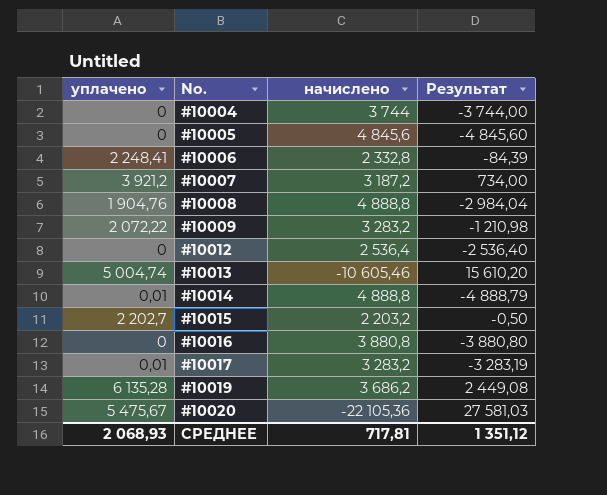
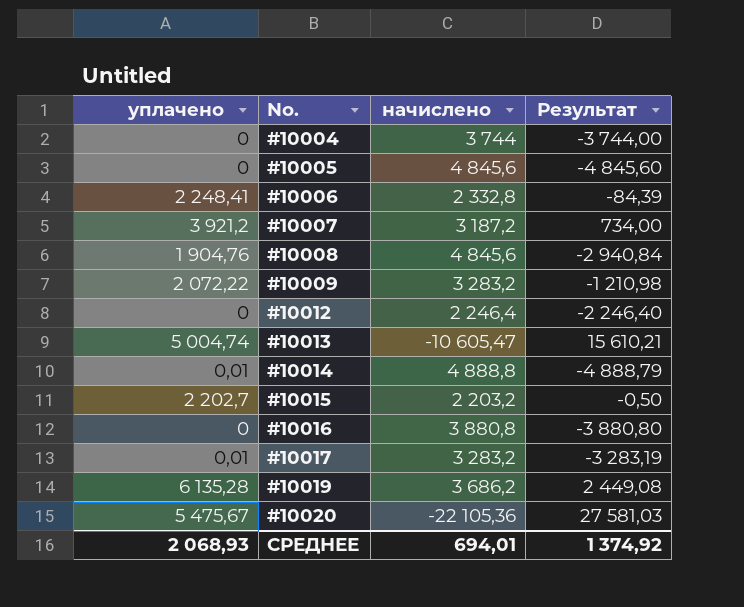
#10008 | начислено: 4 888,8 -> 4 845,6
#10008 | Результат: -2 984,04 -> -2 940,84
#10012 | начислено: 2 536,4 -> 2 246,4
#10012 | Результат: -2 536,40 -> -2 246,40
#10013 | начислено: -10 605,46 -> -10 605,47
#10013 | Результат: 15 610,20 -> 15 610,21
СРЕДНЕЕ | начислено: 717,81 -> 694,01
СРЕДНЕЕ | Результат: 1 351,12 -> 1 374,92

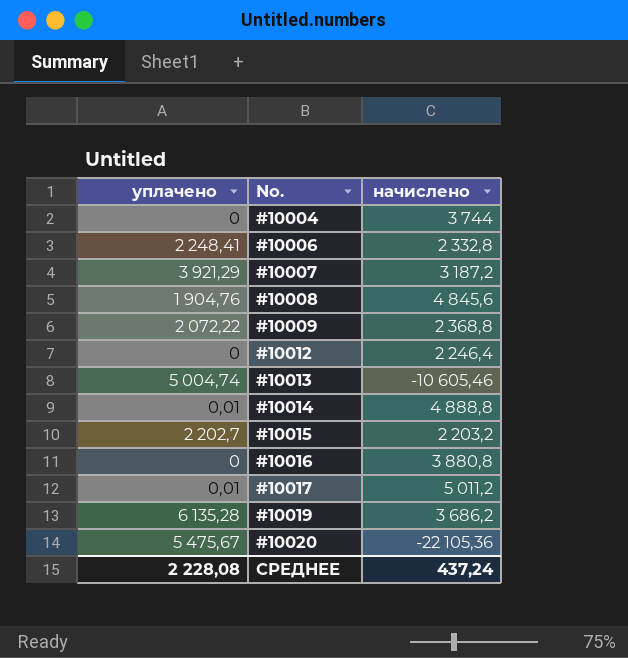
column Результат | formula: [уплачено] - [начислено] -> none
row #10005: 0 | 4 845,6 | -4 845,60 -> none
#10007 | уплачено: 3 921,2 -> 3 921,29
#10009 | начислено: 3 283,2 -> 2 368,8
#10013 | начислено: -10 605,47 -> -10 605,46
#10017 | начислено: 3 283,2 -> 5 011,2
СРЕДНЕЕ | уплачено: 2 068,93 -> 2 228,08
СРЕДНЕЕ | начислено: 694,01 -> 437,24

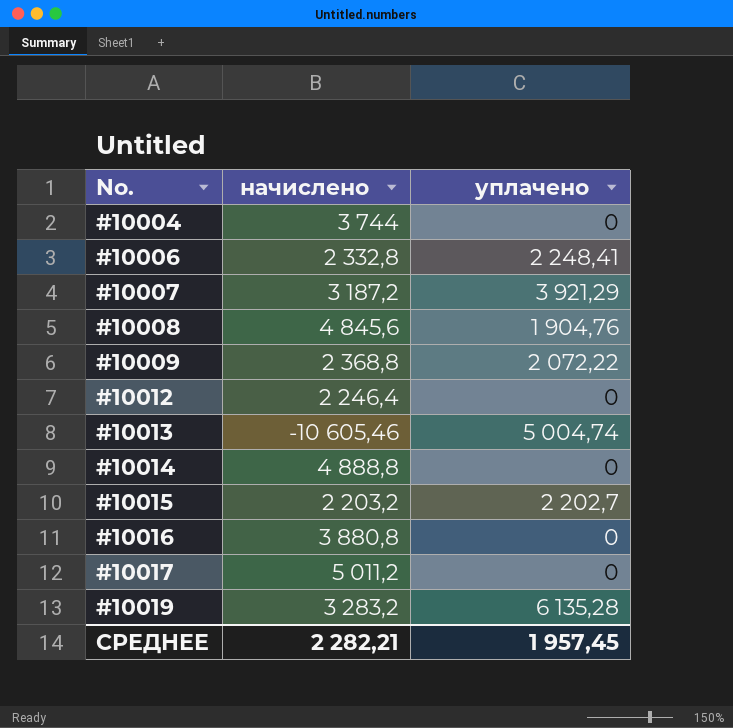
column уплачено | position: 1 -> 3
row #10020: 5 475,67 | -22 105,36 -> none
#10014 | уплачено: 0,01 -> 0
#10017 | уплачено: 0,01 -> 0
#10019 | начислено: 3 686,2 -> 3 283,2
СРЕДНЕЕ | начислено: 437,24 -> 2 282,21
СРЕДНЕЕ | уплачено: 2 228,08 -> 1 957,45

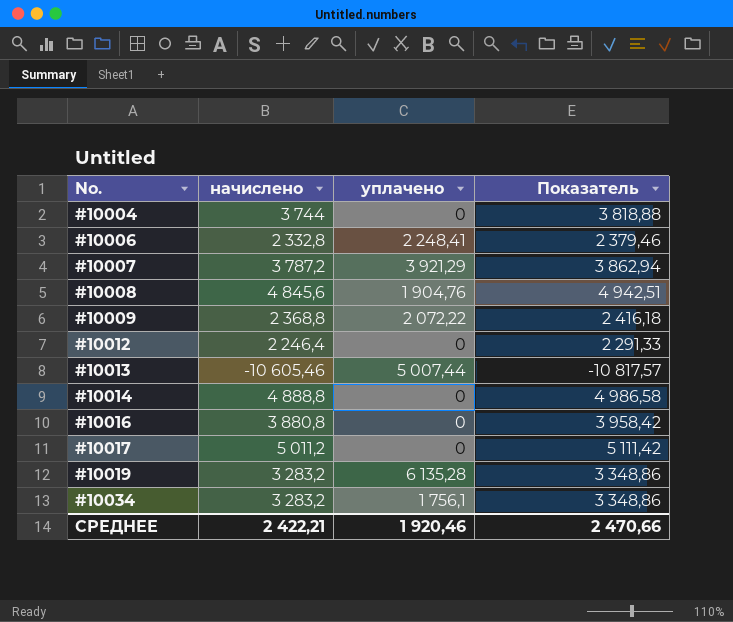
column Показатель | formula: none -> [начислено] * 1,02
row #10015: 2 203,2 | 2 202,7 -> none
#10007 | начислено: 3 187,2 -> 3 787,2
#10013 | уплачено: 5 004,74 -> 5 007,44
row #10034: none -> 3 283,2 | 1 756,1 | 3 348,86
СРЕДНЕЕ | начислено: 2 282,21 -> 2 422,21
СРЕДНЕЕ | уплачено: 1 957,45 -> 1 920,46

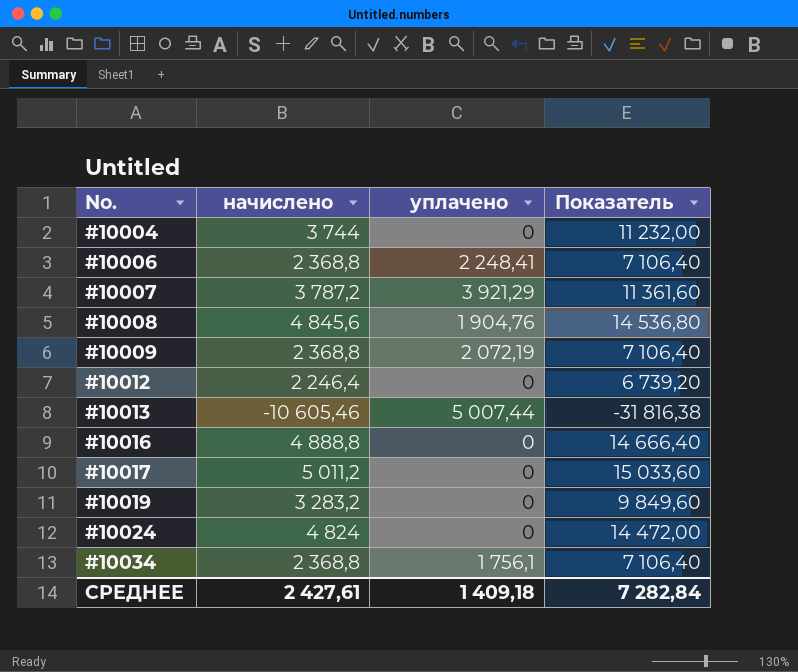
column Показатель | formula: [начислено] * 1,02 -> [начислено] * 3
row #10014: 4 888,8 | 0 | 4 986,58 -> none
#10006 | начислено: 2 332,8 -> 2 368,8
#10009 | уплачено: 2 072,22 -> 2 072,19
#10016 | начислено: 3 880,8 -> 4 888,8
#10019 | уплачено: 6 135,28 -> 0
row #10024: none -> 4 824 | 0 | 14 472,00
#10034 | начислено: 3 283,2 -> 2 368,8
СРЕДНЕЕ | начислено: 2 422,21 -> 2 427,61
СРЕДНЕЕ | уплачено: 1 920,46 -> 1 409,18
СРЕДНЕЕ | Показатель: 2 470,66 -> 7 282,84

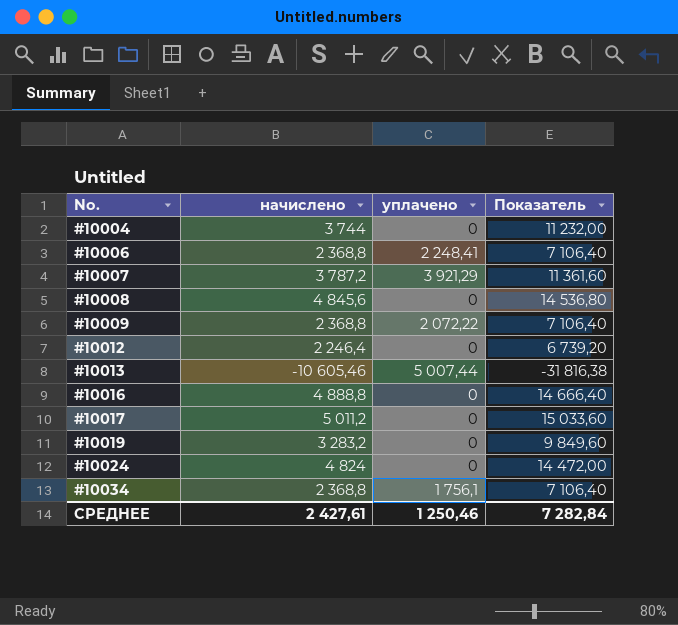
#10008 | уплачено: 1 904,76 -> 0
#10009 | уплачено: 2 072,19 -> 2 072,22
СРЕДНЕЕ | уплачено: 1 409,18 -> 1 250,46

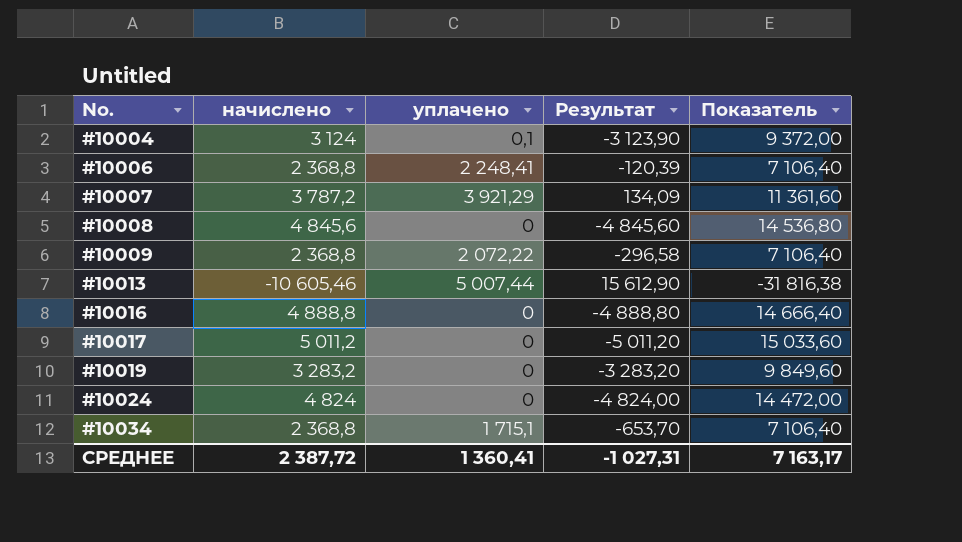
column Результат | formula: none -> [уплачено] - [начислено]
row #10012: 2 246,4 | 0 | 6 739,20 -> none
#10004 | начислено: 3 744 -> 3 124
#10004 | уплачено: 0 -> 0,1
#10004 | Показатель: 11 232,00 -> 9 372,00
#10034 | уплачено: 1 756,1 -> 1 715,1
СРЕДНЕЕ | начислено: 2 427,61 -> 2 387,72
СРЕДНЕЕ | уплачено: 1 250,46 -> 1 360,41
СРЕДНЕЕ | Показатель: 7 282,84 -> 7 163,17

